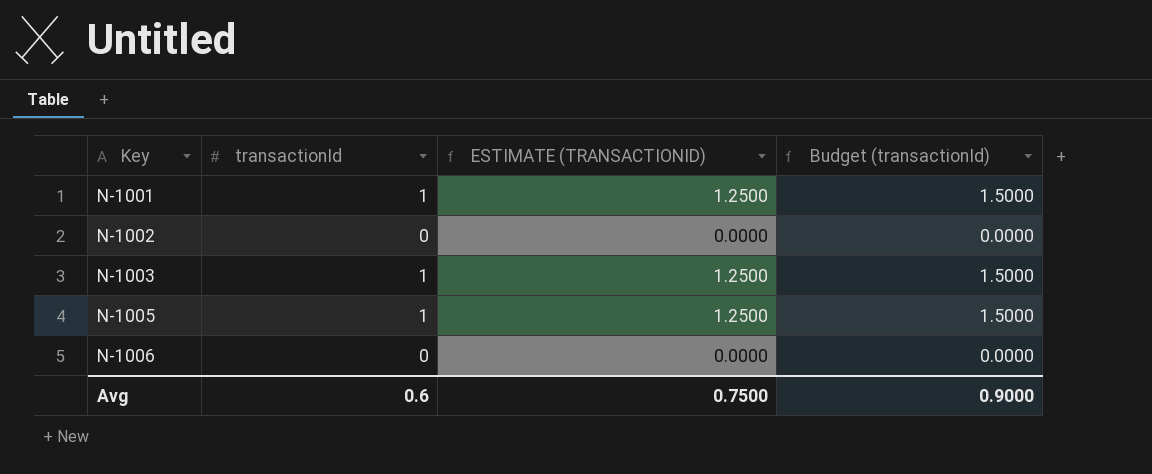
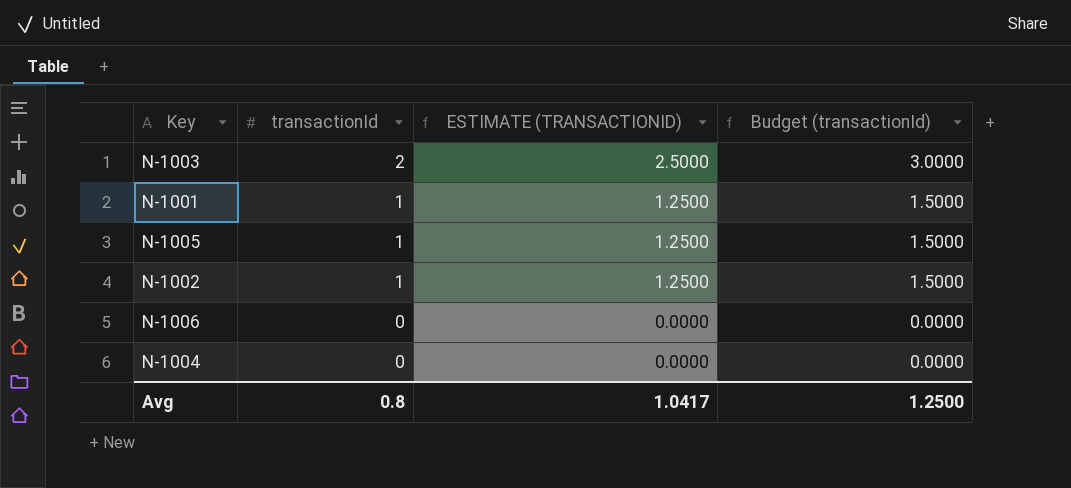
row order: Key ascending -> transactionId descending
N-1003 | transactionId: 1 -> 2
N-1003 | ESTIMATE (TRANSACTIONID): 1.2500 -> 2.5000
N-1003 | Budget (transactionId): 1.5000 -> 3.0000
N-1002 | transactionId: 0 -> 1
N-1002 | ESTIMATE (TRANSACTIONID): 0.0000 -> 1.2500
N-1002 | Budget (transactionId): 0.0000 -> 1.5000
row N-1004: none -> 0 | 0.0000 | 0.0000
Avg | transactionId: 0.6 -> 0.8
Avg | ESTIMATE (TRANSACTIONID): 0.7500 -> 1.0417
Avg | Budget (transactionId): 0.9000 -> 1.2500

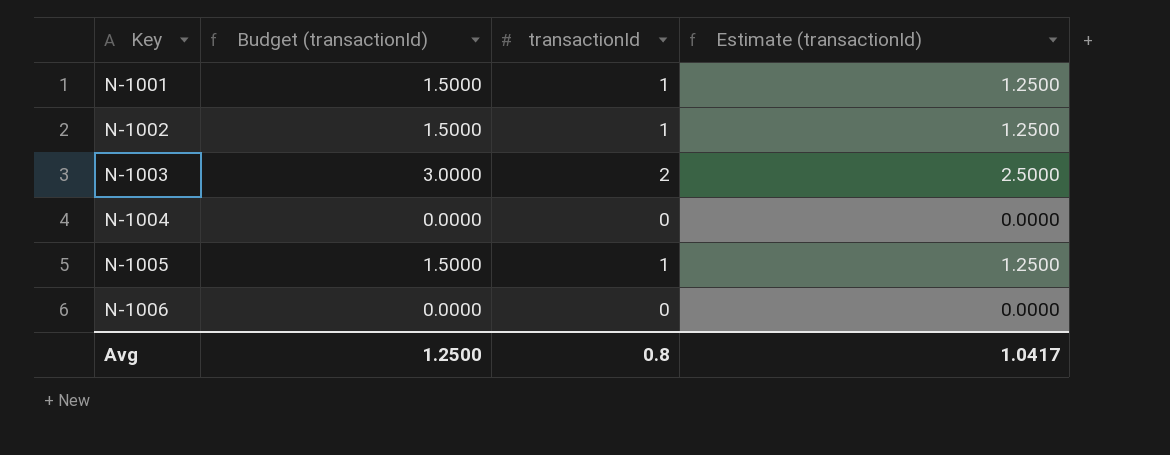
row order: transactionId descending -> Key ascending
column Budget (transactionId) | position: 4 -> 2
column name: ESTIMATE (TRANSACTIONID) -> Estimate (transactionId)

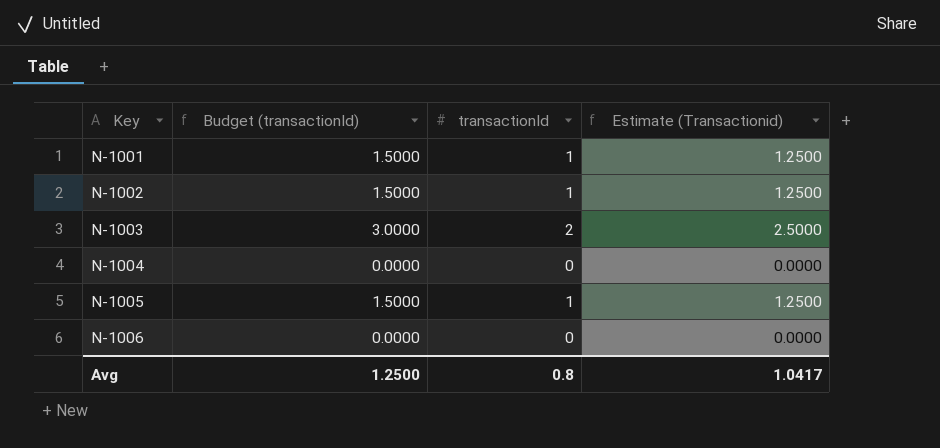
column name: Estimate (transactionId) -> Estimate (Transactionid)

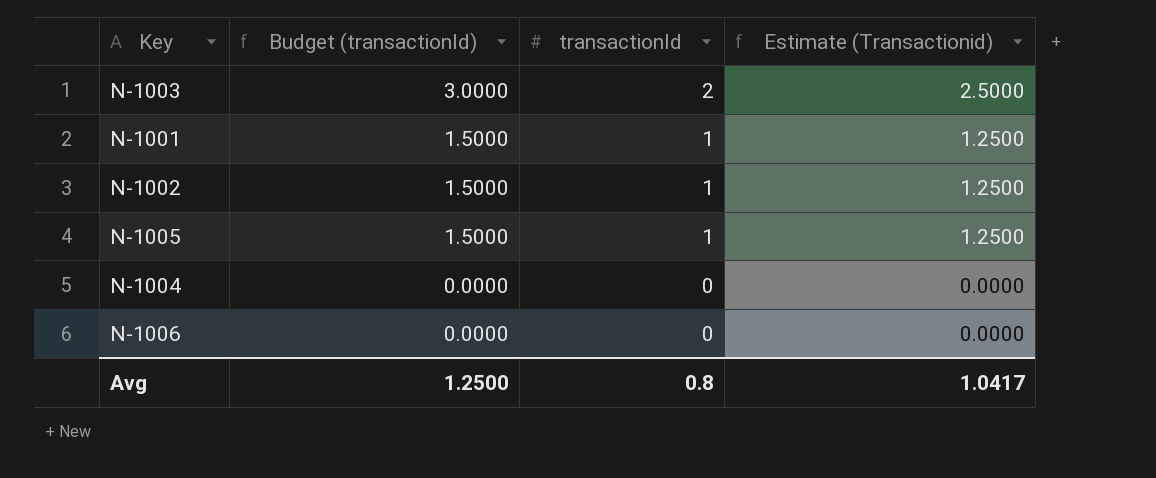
row order: Key ascending -> Budget (transactionId) descending

